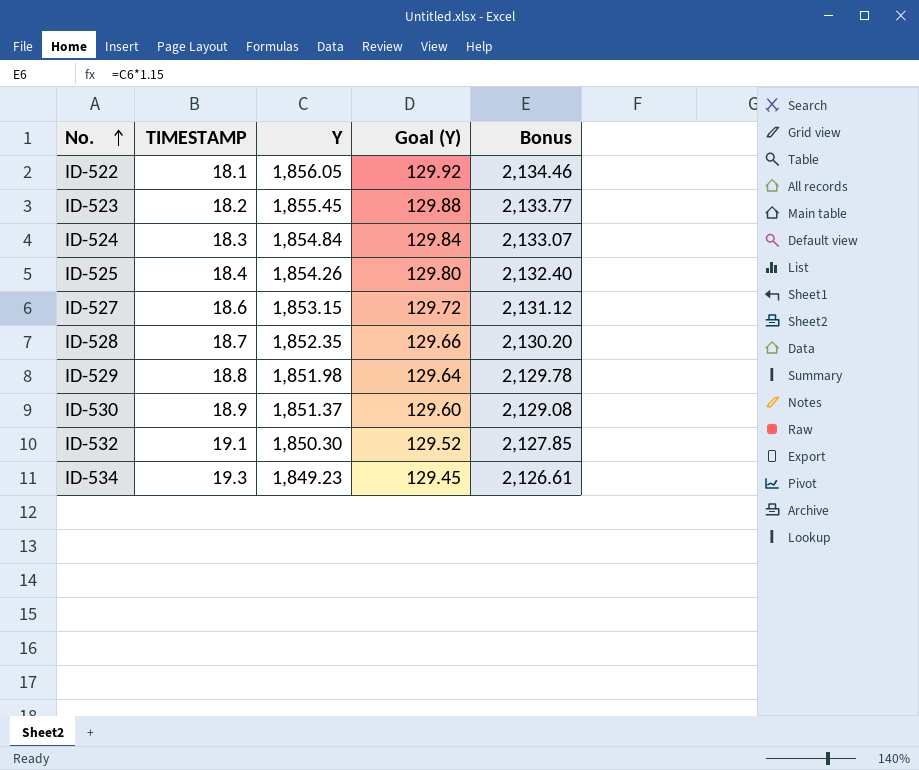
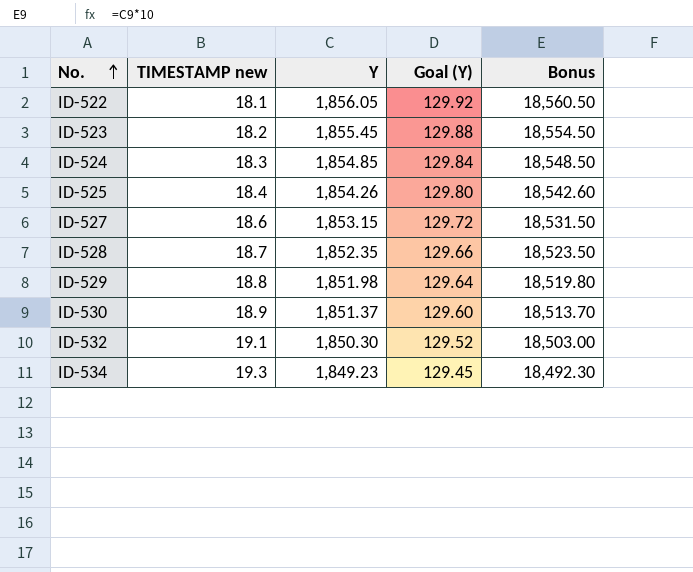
column name: TIMESTAMP -> TIMESTAMP new
column Bonus | formula: [Y] * 1.15 -> [Y] * 10
ID-524 | Y: 1,854.84 -> 1,854.85

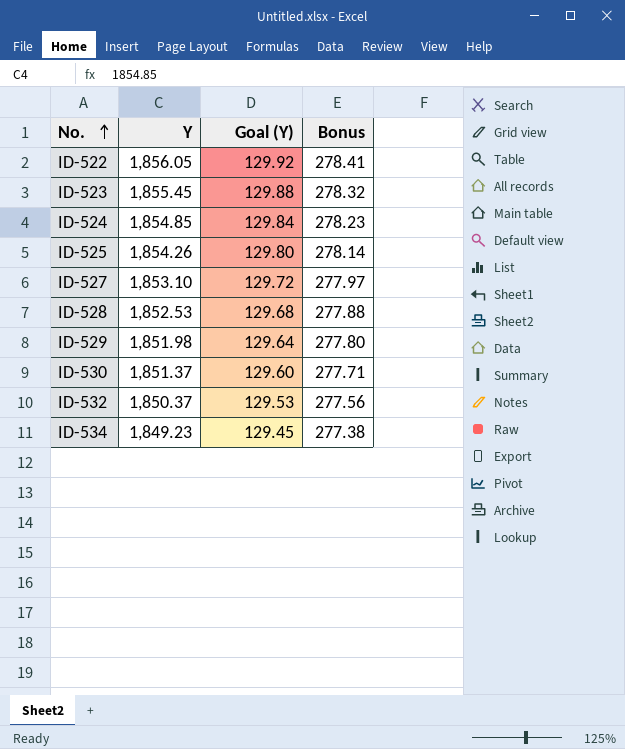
column TIMESTAMP new | position: 2 -> none
column Bonus | formula: [Y] * 10 -> [Y] * 0.15
ID-527 | Y: 1,853.15 -> 1,853.10
ID-528 | Y: 1,852.35 -> 1,852.53
ID-528 | Goal (Y): 129.66 -> 129.68
ID-532 | Y: 1,850.30 -> 1,850.37
ID-532 | Goal (Y): 129.52 -> 129.53

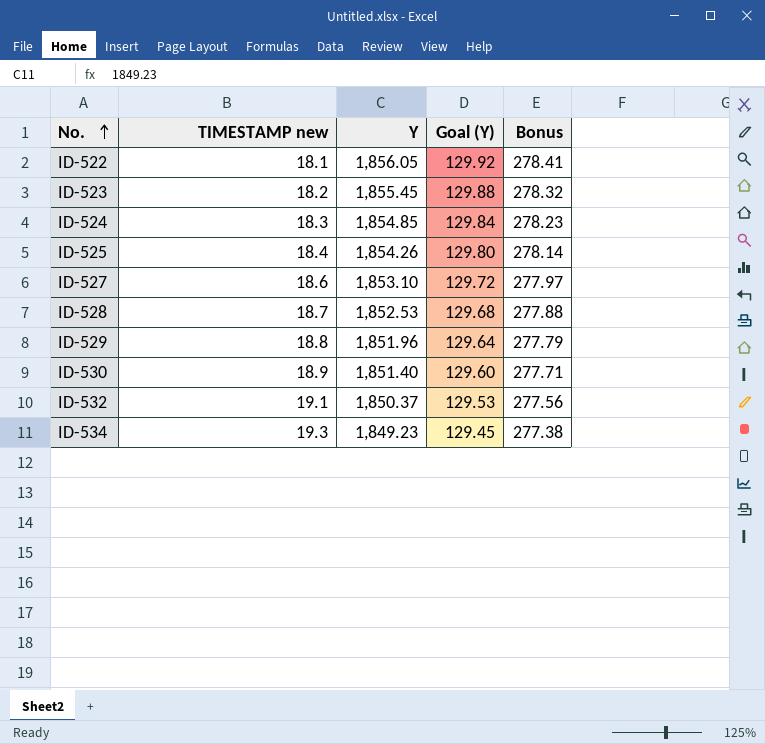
column TIMESTAMP new | position: none -> 2
ID-529 | Y: 1,851.98 -> 1,851.96
ID-529 | Bonus: 277.80 -> 277.79
ID-530 | Y: 1,851.37 -> 1,851.40

